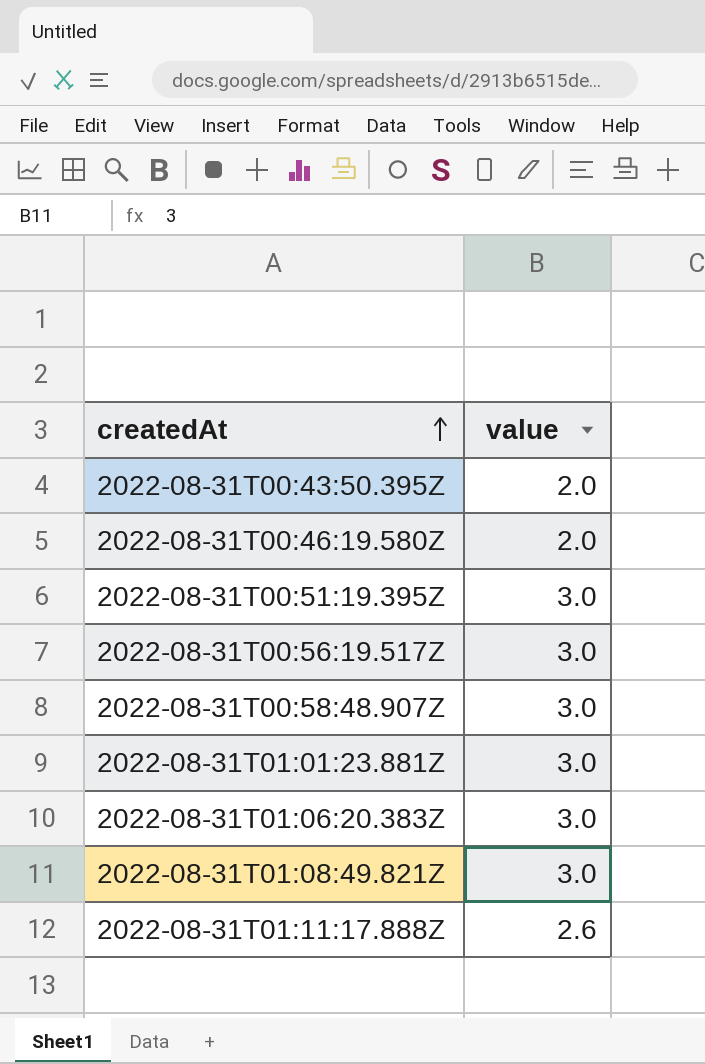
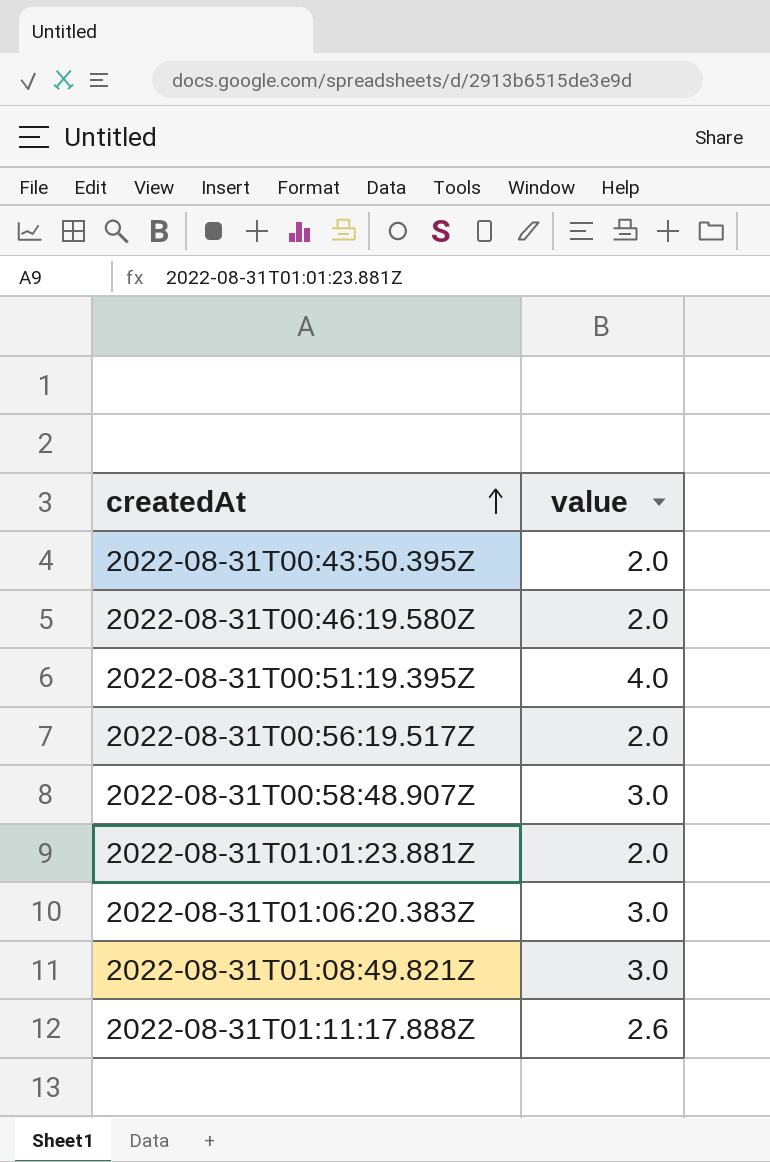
2022-08-31T00:51:19.395Z | value: 3.0 -> 4.0
2022-08-31T00:56:19.517Z | value: 3.0 -> 2.0
2022-08-31T01:01:23.881Z | value: 3.0 -> 2.0

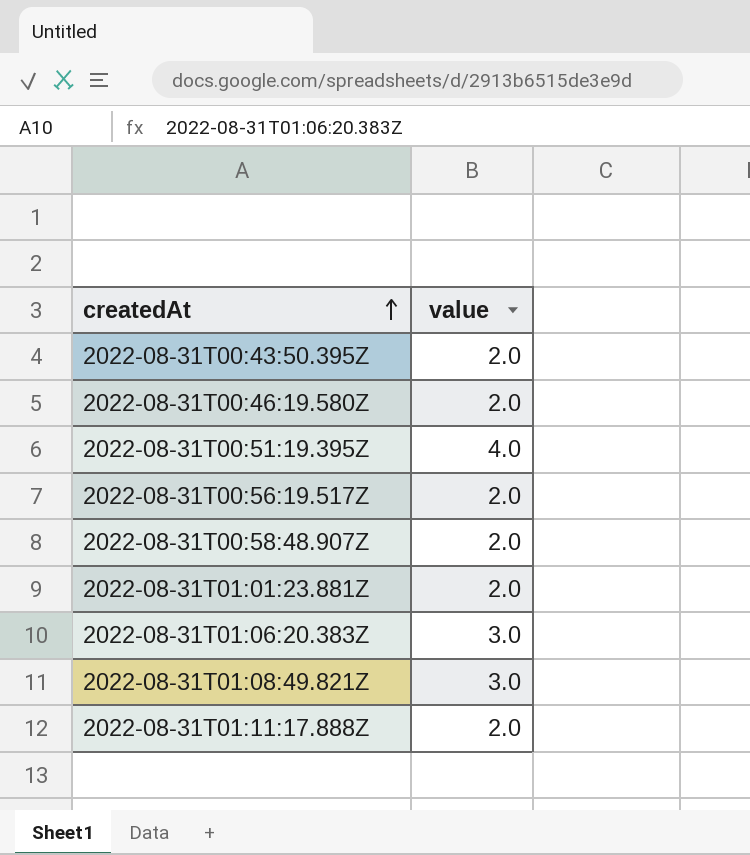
2022-08-31T00:58:48.907Z | value: 3.0 -> 2.0
2022-08-31T01:11:17.888Z | value: 2.6 -> 2.0

